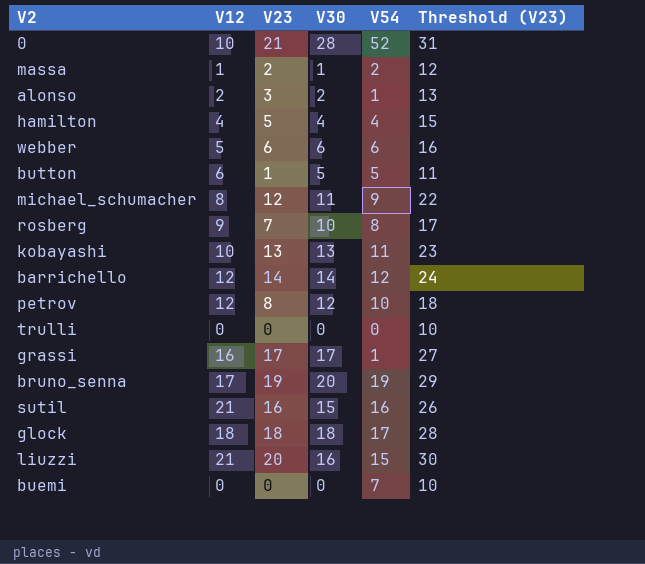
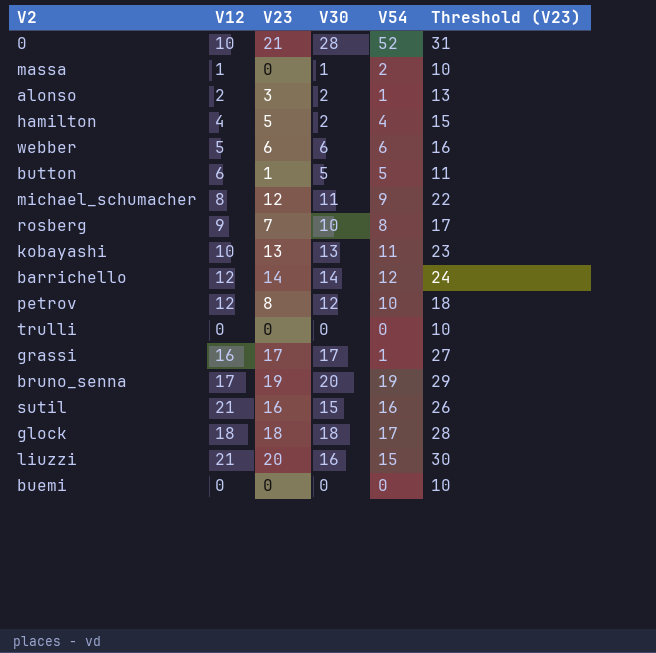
massa | V23: 2 -> 0
massa | Threshold (V23): 12 -> 10
hamilton | V30: 4 -> 2
buemi | V54: 7 -> 0

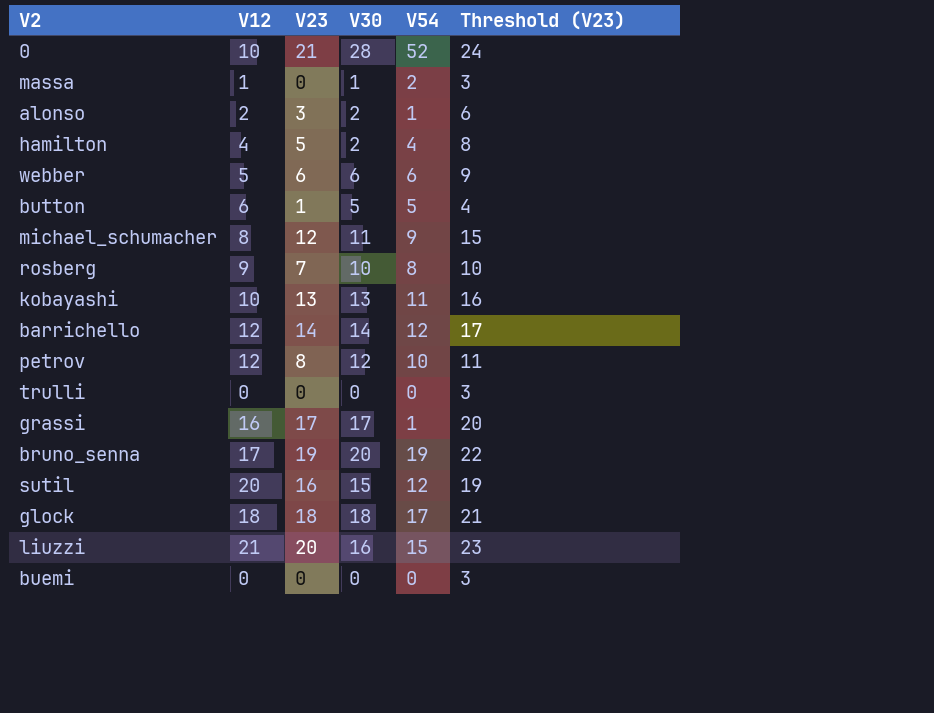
column Threshold (V23) | formula: [V23] + 10 -> [V23] + 3
sutil | V12: 21 -> 20
sutil | V54: 16 -> 12

